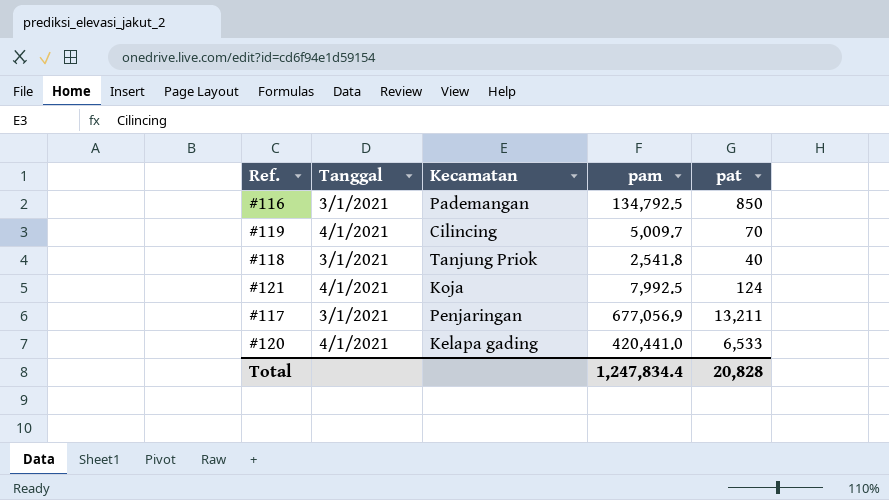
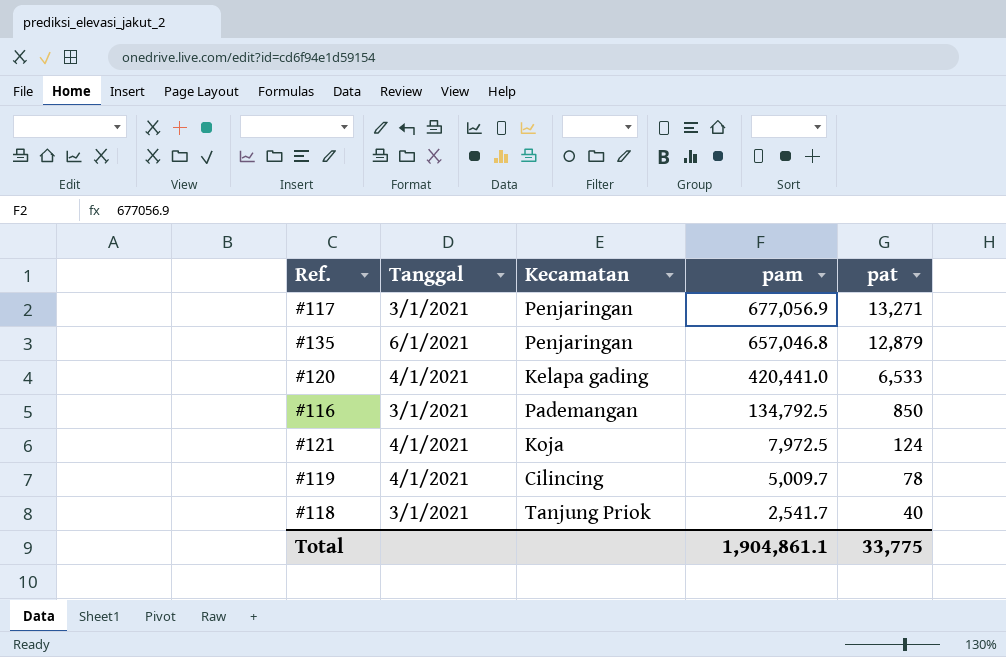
row order: none -> pam descending
#117 | pat: 13,211 -> 13,271
row #135: none -> 6/1/2021 | Penjaringan | 657,046.8 | 12,879
#121 | pam: 7,992.5 -> 7,972.5
#119 | pat: 70 -> 78
#118 | pam: 2,541.8 -> 2,541.7
Total | pam: 1,247,834.4 -> 1,904,861.1
Total | pat: 20,828 -> 33,775

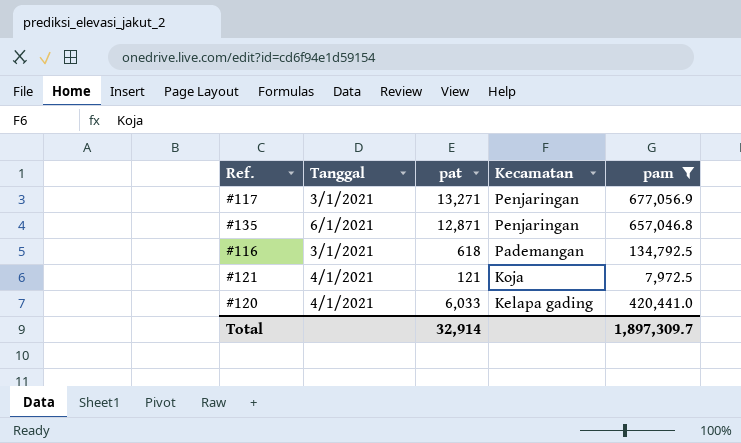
filter: none -> pam >= 7,972.5
row order: pam descending -> Kecamatan descending
column pat | position: 5 -> 3
#135 | pat: 12,879 -> 12,871
#116 | pat: 850 -> 618
#121 | pat: 124 -> 121
#120 | pat: 6,533 -> 6,033
Total | pat: 33,775 -> 32,914
Total | pam: 1,904,861.1 -> 1,897,309.7

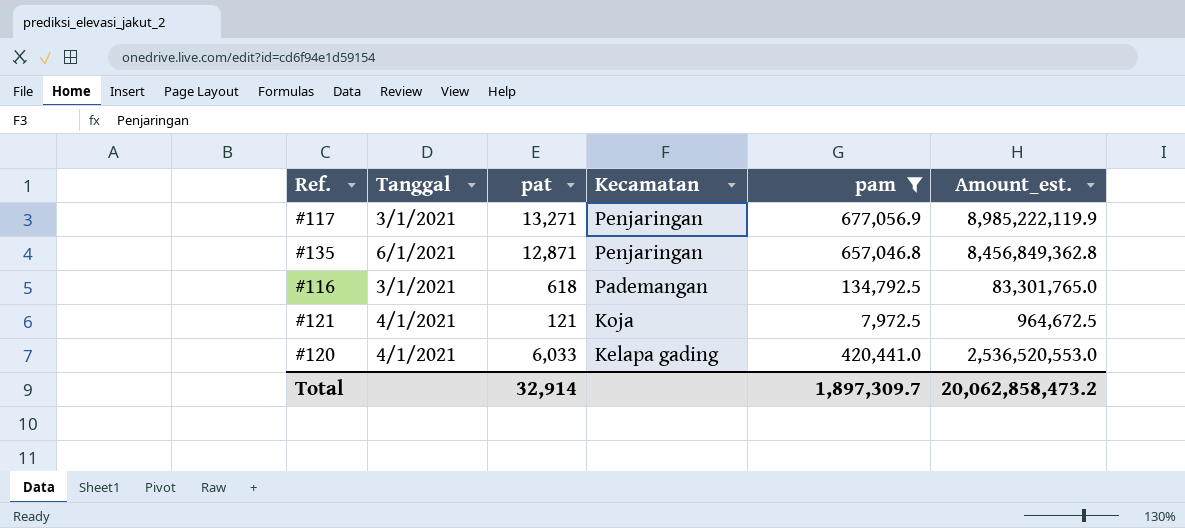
column Amount_est. | formula: none -> [pat] * [pam]

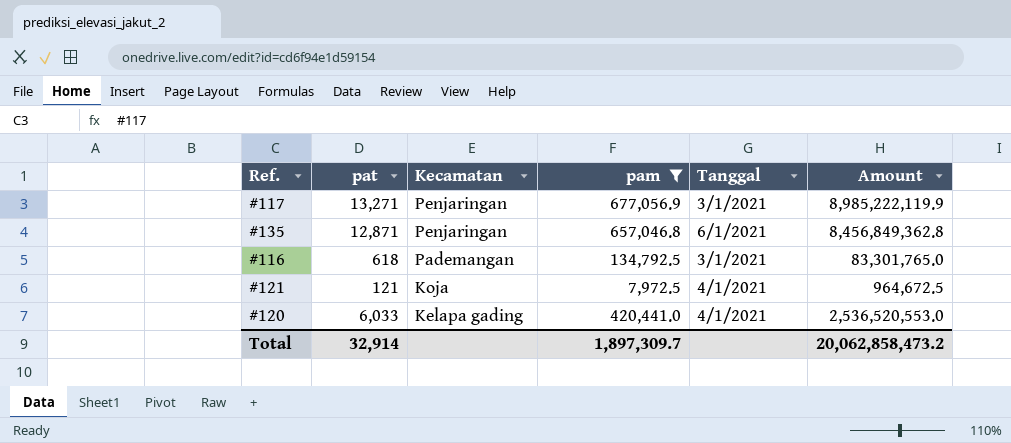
column Tanggal | position: 2 -> 5
column name: Amount_est. -> Amount

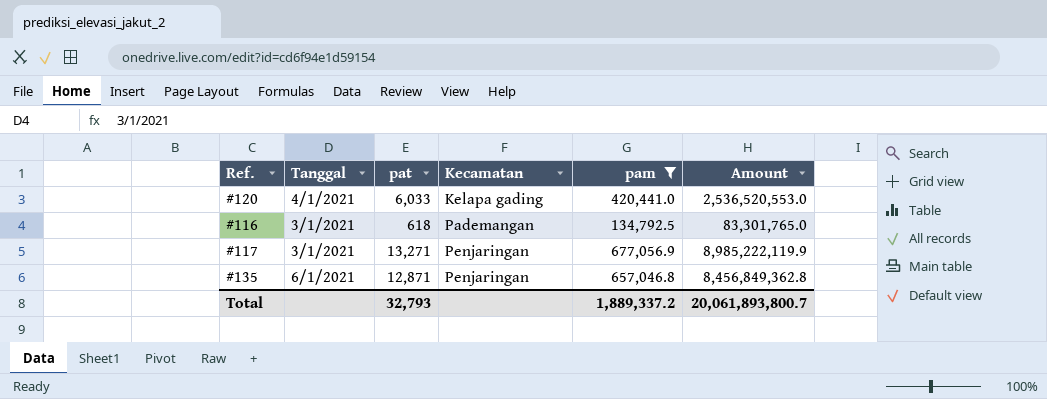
row order: Kecamatan descending -> Kecamatan ascending
column Tanggal | position: 5 -> 2
row #121: 121 | Koja | 7,972.5 | 4/1/2021 | 964,672.5 -> none
Total | pat: 32,914 -> 32,793
Total | pam: 1,897,309.7 -> 1,889,337.2
Total | Amount: 20,062,858,473.2 -> 20,061,893,800.7

